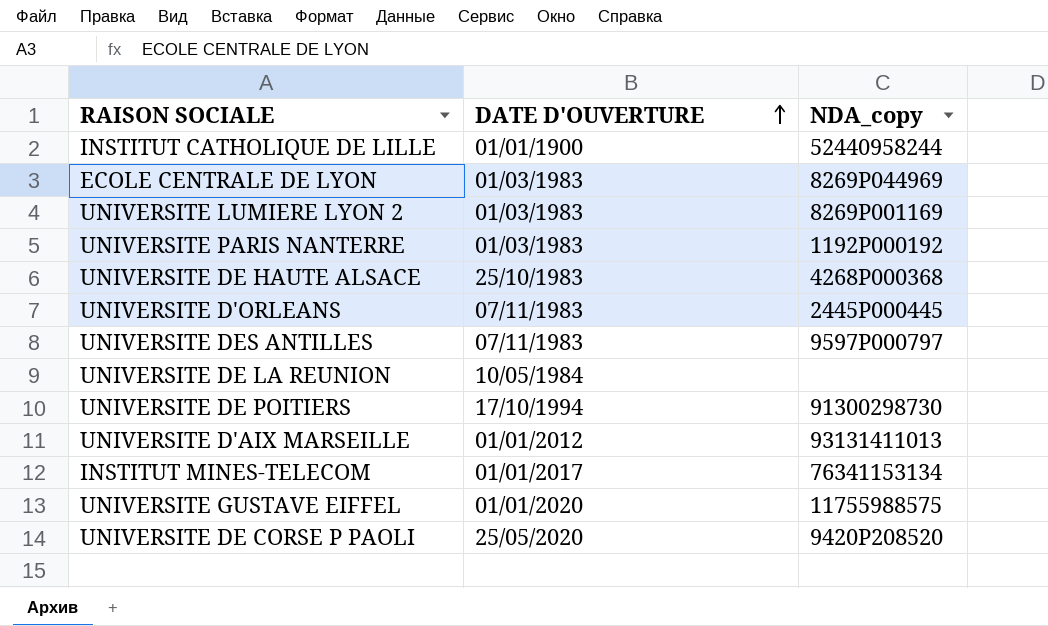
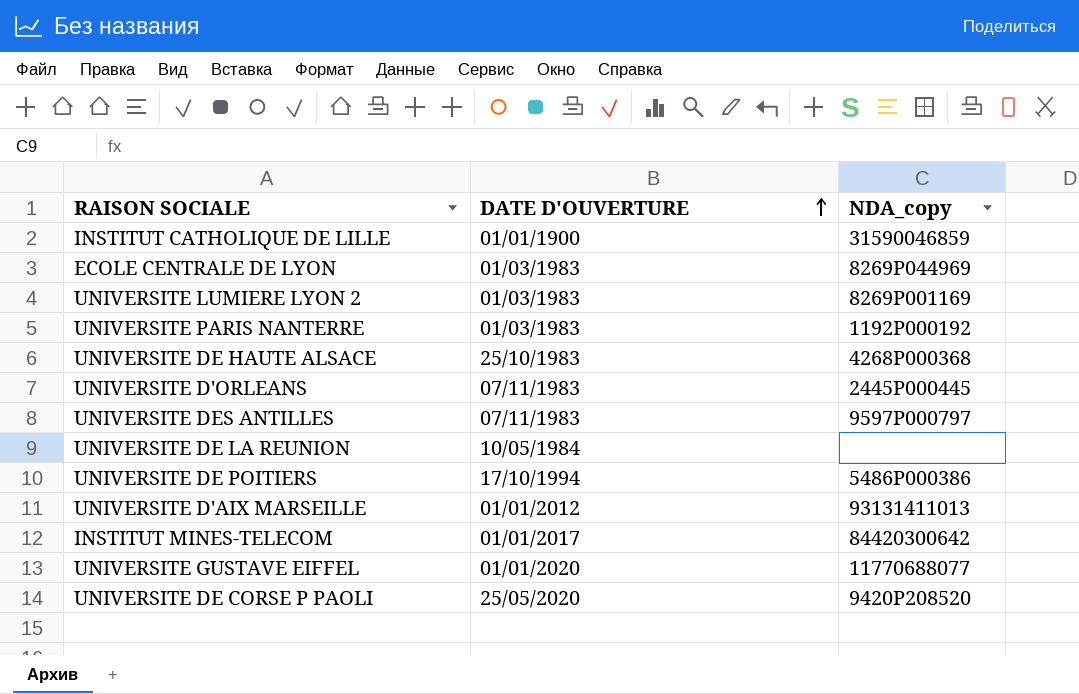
INSTITUT CATHOLIQUE DE LILLE | NDA_copy: 52440958244 -> 31590046859
UNIVERSITE DE POITIERS | NDA_copy: 91300298730 -> 5486P000386
INSTITUT MINES-TELECOM | NDA_copy: 76341153134 -> 84420300642
UNIVERSITE GUSTAVE EIFFEL | NDA_copy: 11755988575 -> 11770688077

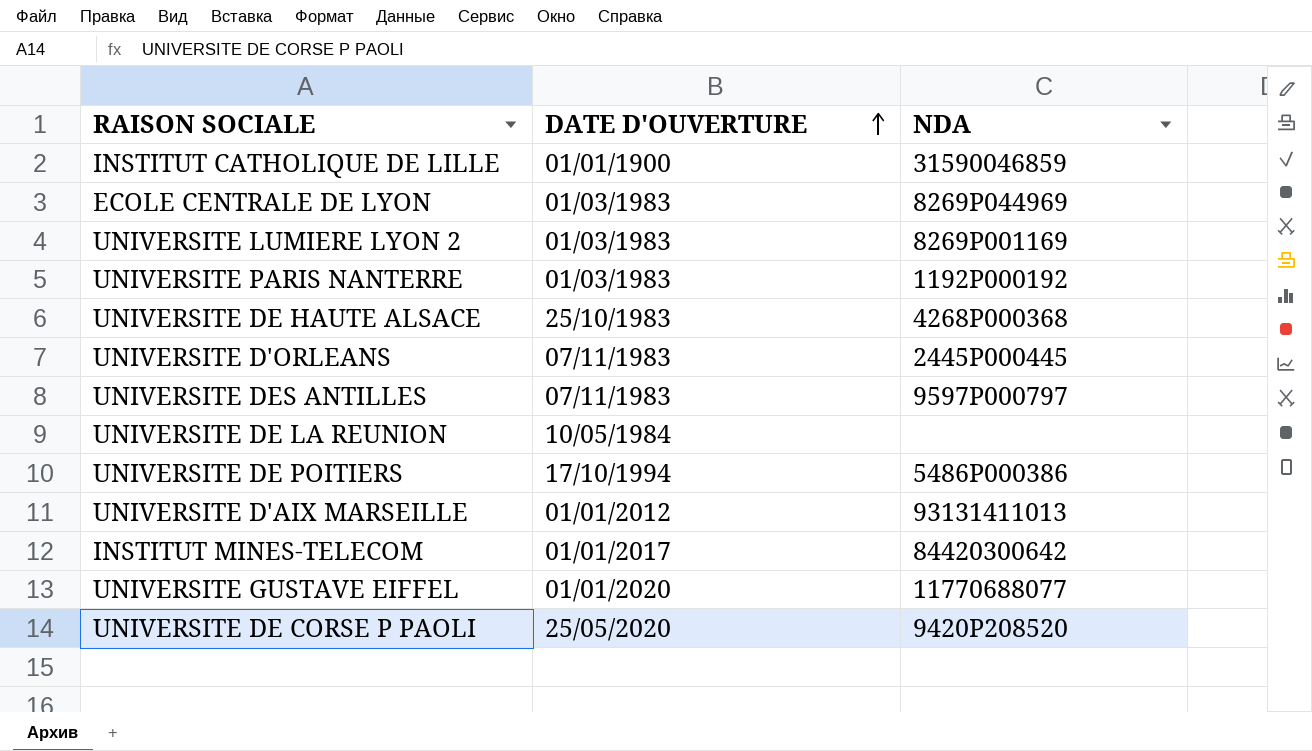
column name: NDA_copy -> NDA

